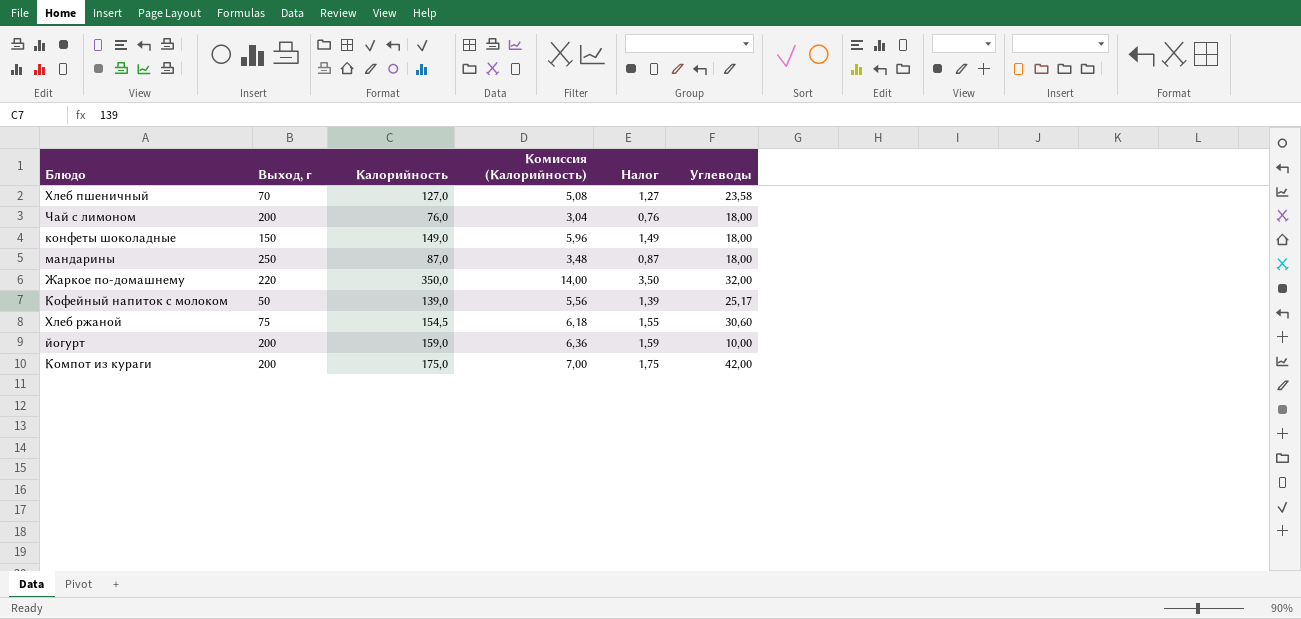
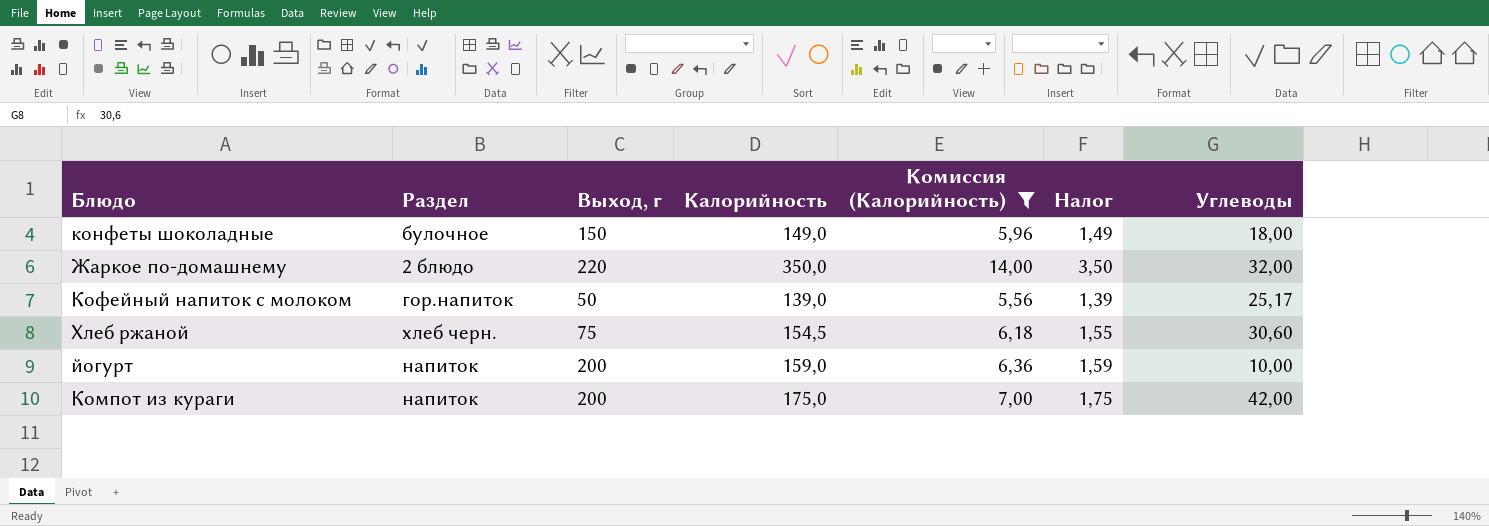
filter: none -> Комиссия (Калорийность) >= 5,56
column Раздел | position: none -> 2

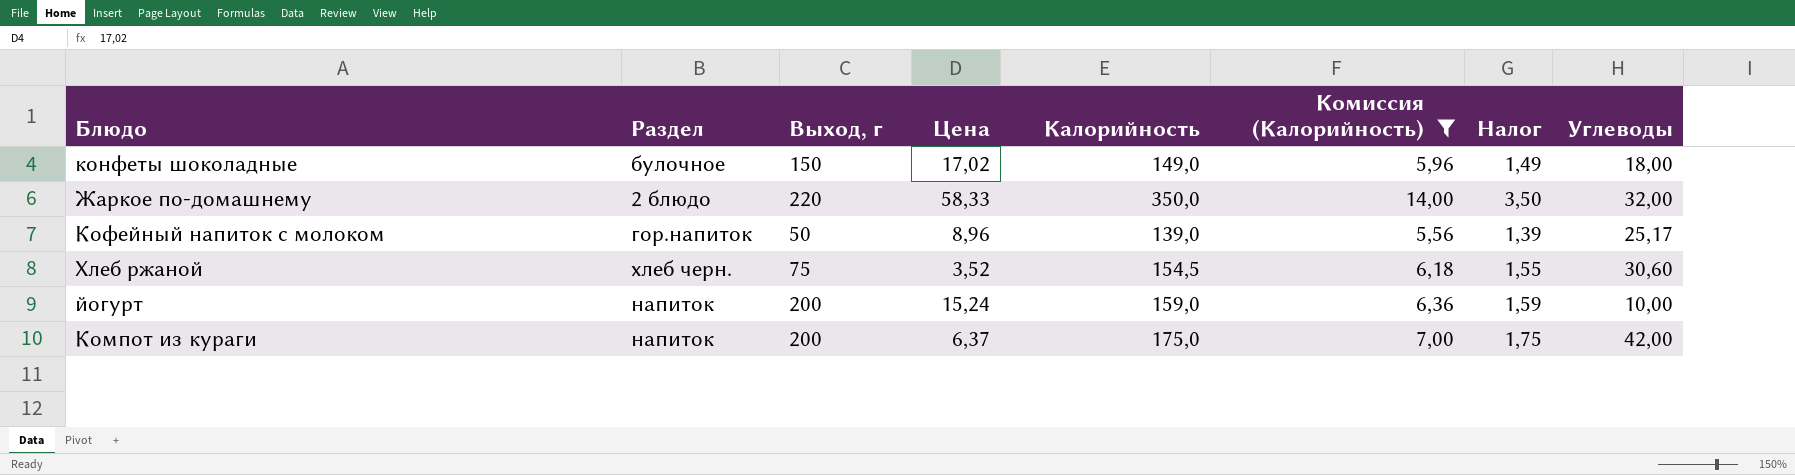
column Цена | position: none -> 4

